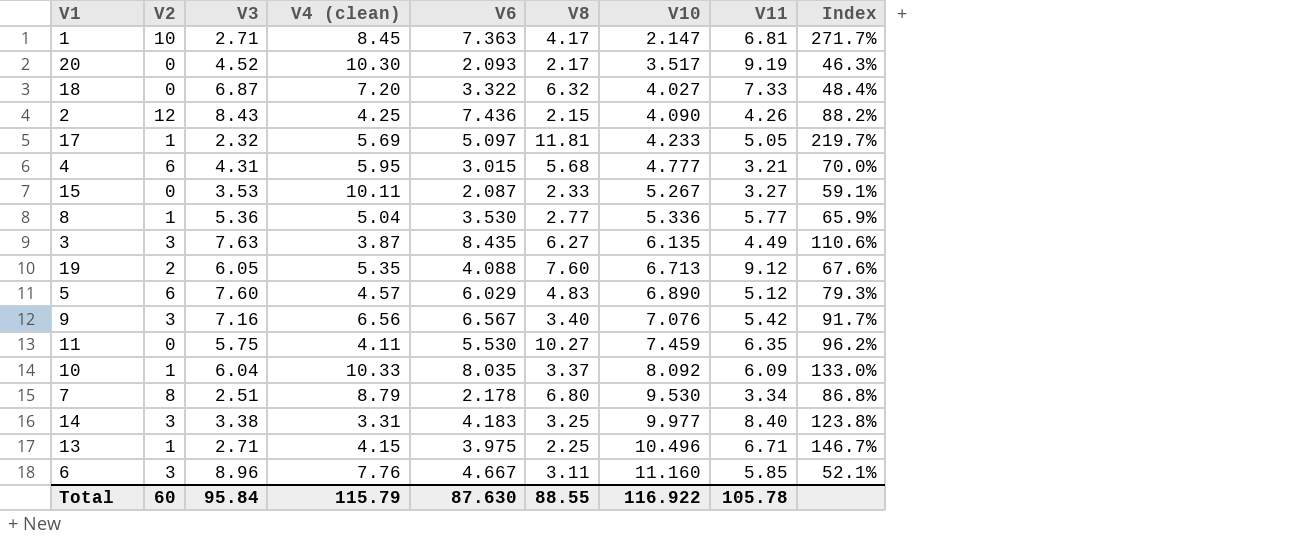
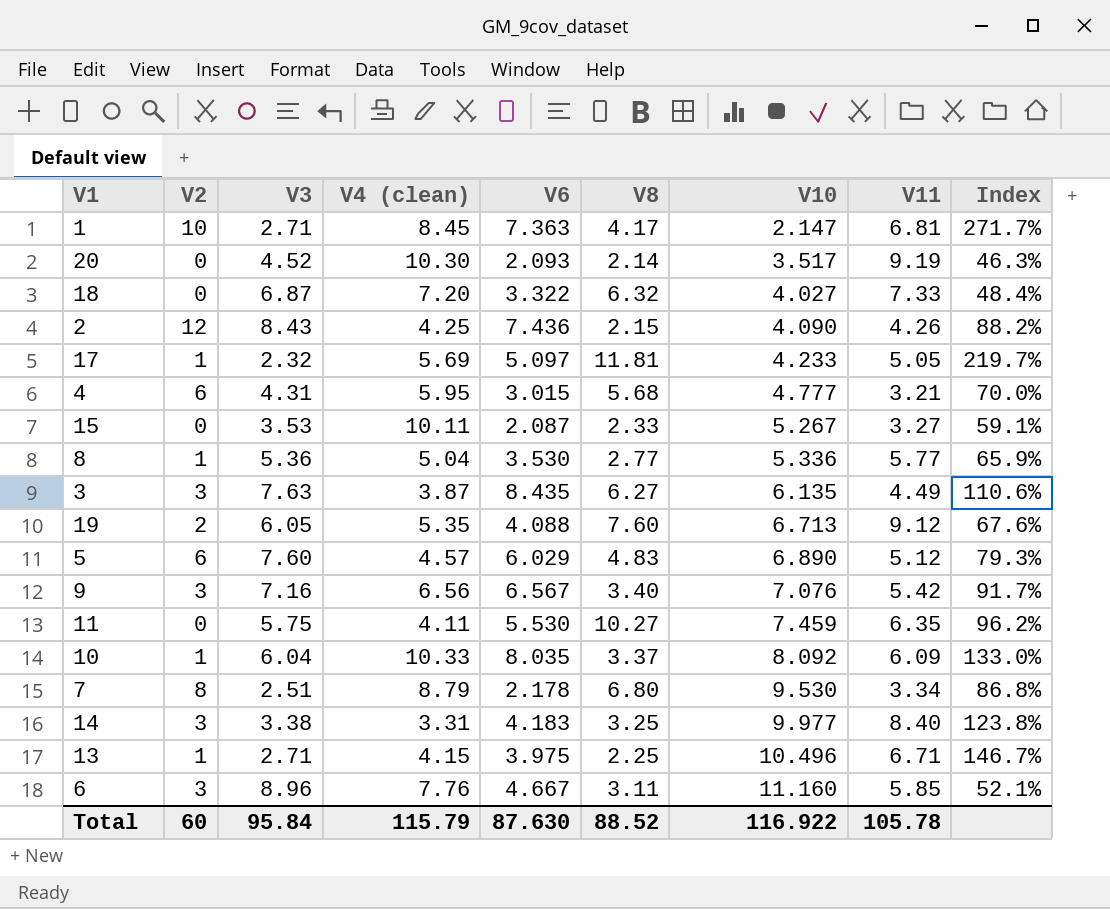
20 | V8: 2.17 -> 2.14
Total | V8: 88.55 -> 88.52

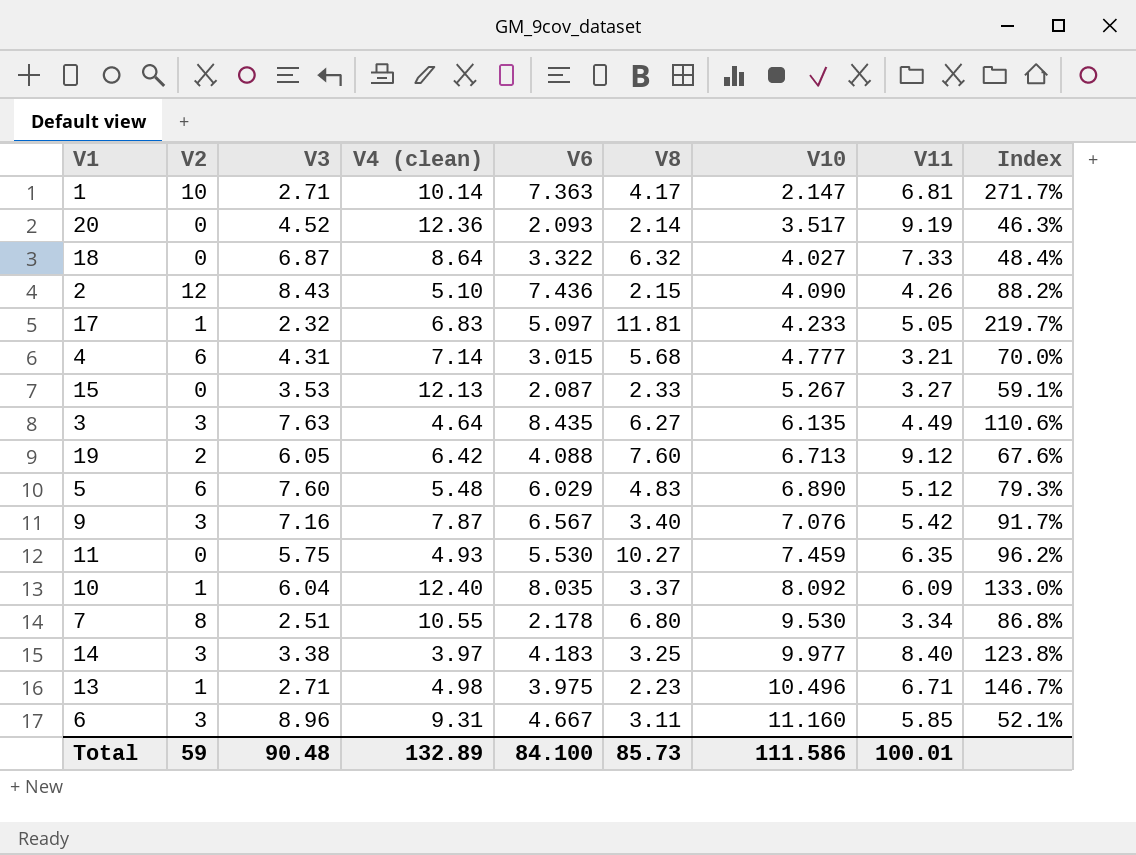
row 8: 1 | 5.36 | 5.04 | 3.530 | 2.77 | 5.336 | 5.77 | 65.9% -> none
1 | V4 (clean): 8.45 -> 10.14
20 | V4 (clean): 10.30 -> 12.36
18 | V4 (clean): 7.20 -> 8.64
2 | V4 (clean): 4.25 -> 5.10
17 | V4 (clean): 5.69 -> 6.83
4 | V4 (clean): 5.95 -> 7.14
15 | V4 (clean): 10.11 -> 12.13
3 | V4 (clean): 3.87 -> 4.64
19 | V4 (clean): 5.35 -> 6.42
5 | V4 (clean): 4.57 -> 5.48
9 | V4 (clean): 6.56 -> 7.87
11 | V4 (clean): 4.11 -> 4.93
10 | V4 (clean): 10.33 -> 12.40
7 | V4 (clean): 8.79 -> 10.55
14 | V4 (clean): 3.31 -> 3.97
13 | V4 (clean): 4.15 -> 4.98
13 | V8: 2.25 -> 2.23
6 | V4 (clean): 7.76 -> 9.31
Total | V2: 60 -> 59
Total | V3: 95.84 -> 90.48
Total | V4 (clean): 115.79 -> 132.89
Total | V6: 87.630 -> 84.100
Total | V8: 88.52 -> 85.73
Total | V10: 116.922 -> 111.586
Total | V11: 105.78 -> 100.01

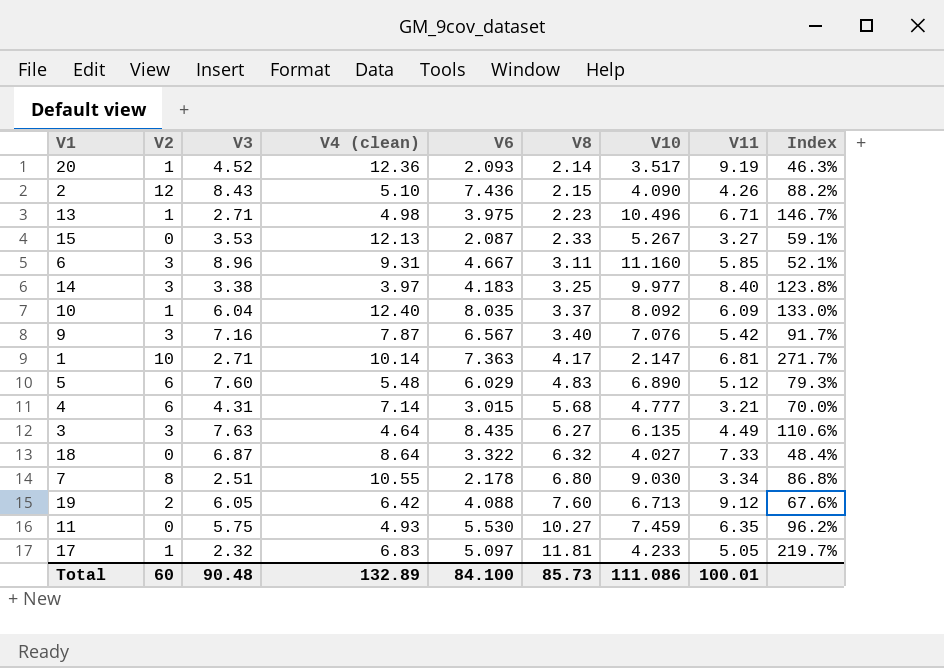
row order: V10 ascending -> V8 ascending
20 | V2: 0 -> 1
7 | V10: 9.530 -> 9.030
Total | V2: 59 -> 60
Total | V10: 111.586 -> 111.086

